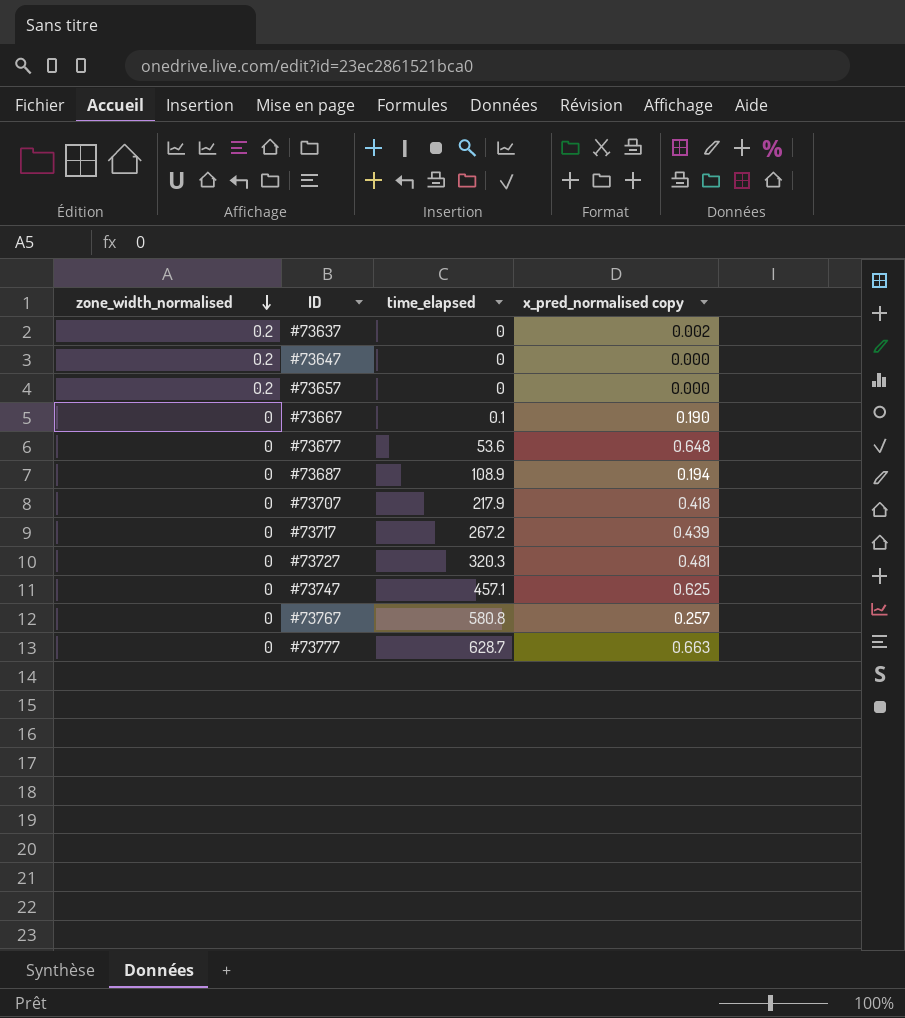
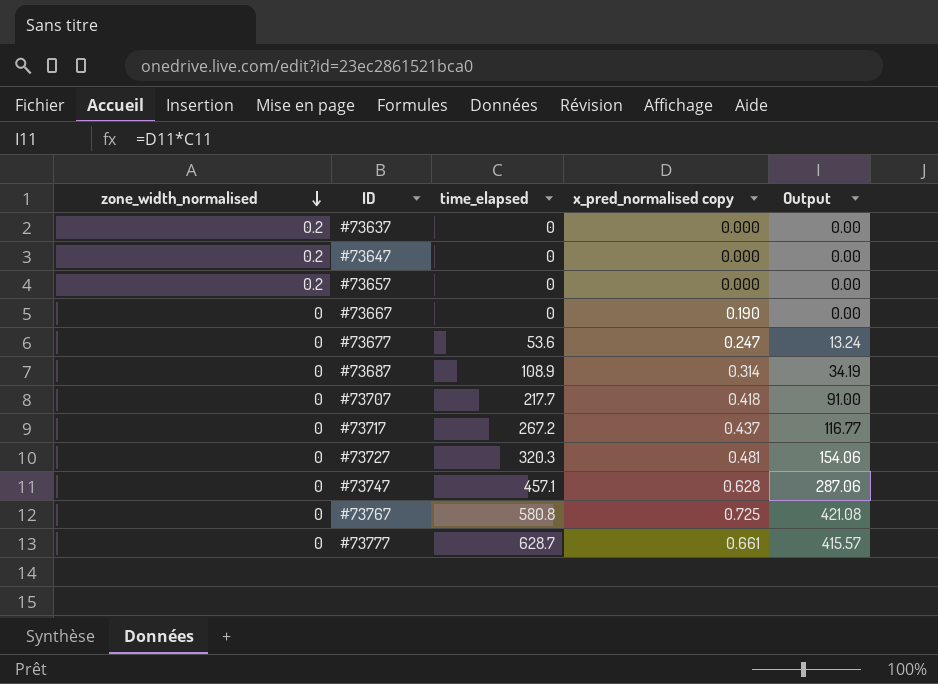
column Output | formula: none -> [time_elapsed] * [x_pred_normalised copy]
#73637 | x_pred_normalised copy: 0.002 -> 0.000
#73667 | time_elapsed: 0.1 -> 0
#73677 | x_pred_normalised copy: 0.648 -> 0.247
#73687 | x_pred_normalised copy: 0.194 -> 0.314
#73707 | time_elapsed: 217.9 -> 217.7
#73717 | x_pred_normalised copy: 0.439 -> 0.437
#73747 | x_pred_normalised copy: 0.625 -> 0.628
#73767 | x_pred_normalised copy: 0.257 -> 0.725
#73777 | x_pred_normalised copy: 0.663 -> 0.661

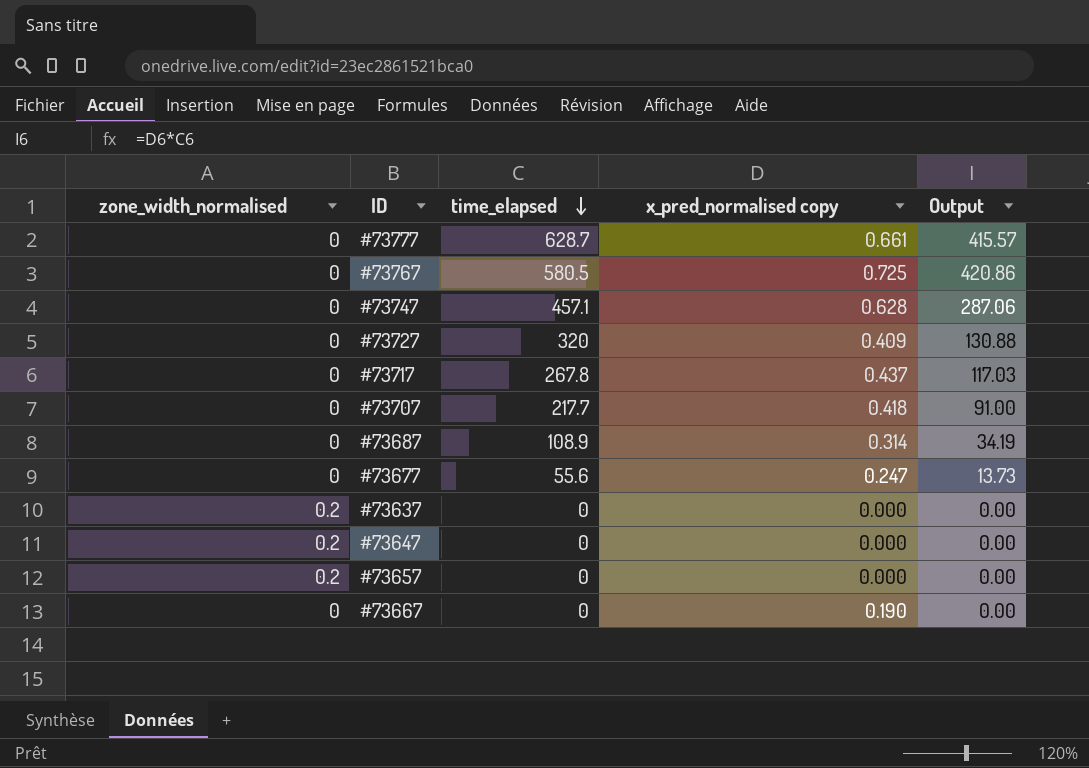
row order: zone_width_normalised descending -> time_elapsed descending
#73767 | time_elapsed: 580.8 -> 580.5
#73767 | Output: 421.08 -> 420.86
#73727 | time_elapsed: 320.3 -> 320
#73727 | x_pred_normalised copy: 0.481 -> 0.409
#73727 | Output: 154.06 -> 130.88
#73717 | time_elapsed: 267.2 -> 267.8
#73717 | Output: 116.77 -> 117.03
#73677 | time_elapsed: 53.6 -> 55.6
#73677 | Output: 13.24 -> 13.73

